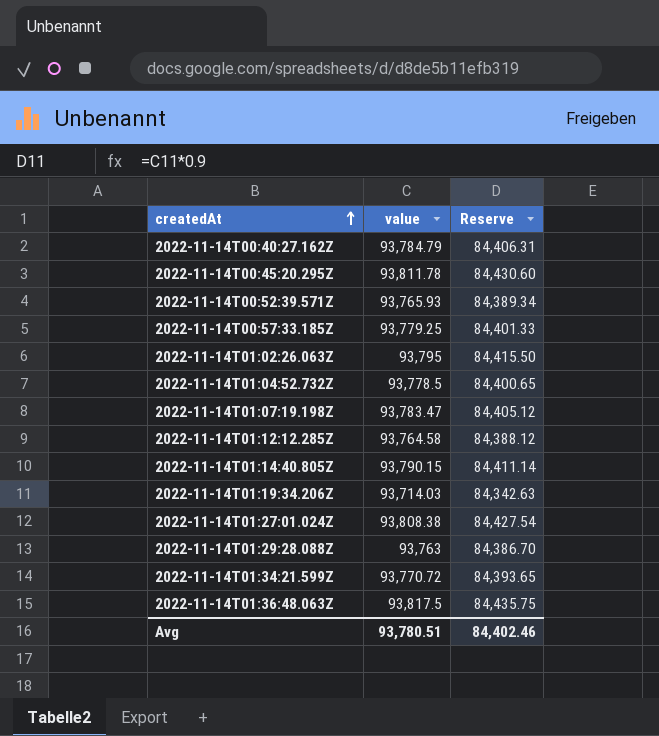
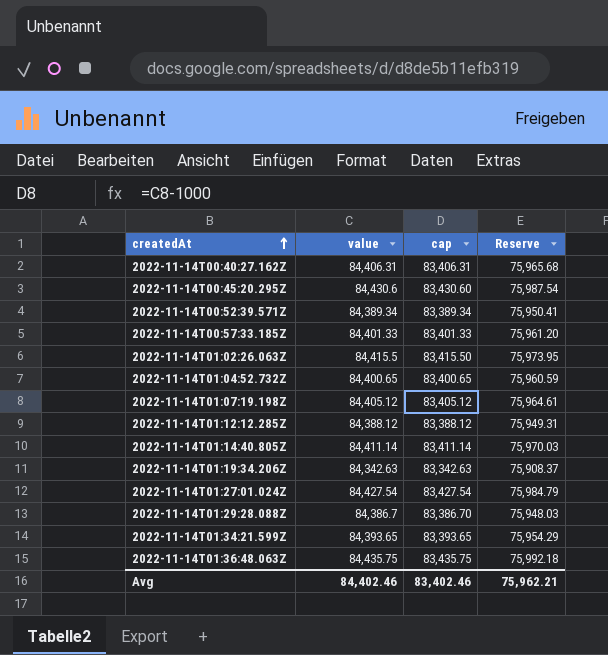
column cap | formula: none -> [value] - 1000
2022-11-14T00:40:27.162Z | value: 93,784.79 -> 84,406.31
2022-11-14T00:40:27.162Z | Reserve: 84,406.31 -> 75,965.68
2022-11-14T00:45:20.295Z | value: 93,811.78 -> 84,430.6
2022-11-14T00:45:20.295Z | Reserve: 84,430.60 -> 75,987.54
2022-11-14T00:52:39.571Z | value: 93,765.93 -> 84,389.34
2022-11-14T00:52:39.571Z | Reserve: 84,389.34 -> 75,950.41
2022-11-14T00:57:33.185Z | value: 93,779.25 -> 84,401.33
2022-11-14T00:57:33.185Z | Reserve: 84,401.33 -> 75,961.20
2022-11-14T01:02:26.063Z | value: 93,795 -> 84,415.5
2022-11-14T01:02:26.063Z | Reserve: 84,415.50 -> 75,973.95
2022-11-14T01:04:52.732Z | value: 93,778.5 -> 84,400.65
2022-11-14T01:04:52.732Z | Reserve: 84,400.65 -> 75,960.59
2022-11-14T01:07:19.198Z | value: 93,783.47 -> 84,405.12
2022-11-14T01:07:19.198Z | Reserve: 84,405.12 -> 75,964.61
2022-11-14T01:12:12.285Z | value: 93,764.58 -> 84,388.12
2022-11-14T01:12:12.285Z | Reserve: 84,388.12 -> 75,949.31
2022-11-14T01:14:40.805Z | value: 93,790.15 -> 84,411.14
2022-11-14T01:14:40.805Z | Reserve: 84,411.14 -> 75,970.03
2022-11-14T01:19:34.206Z | value: 93,714.03 -> 84,342.63
2022-11-14T01:19:34.206Z | Reserve: 84,342.63 -> 75,908.37
2022-11-14T01:27:01.024Z | value: 93,808.38 -> 84,427.54
2022-11-14T01:27:01.024Z | Reserve: 84,427.54 -> 75,984.79
2022-11-14T01:29:28.088Z | value: 93,763 -> 84,386.7
2022-11-14T01:29:28.088Z | Reserve: 84,386.70 -> 75,948.03
2022-11-14T01:34:21.599Z | value: 93,770.72 -> 84,393.65
2022-11-14T01:34:21.599Z | Reserve: 84,393.65 -> 75,954.29
2022-11-14T01:36:48.063Z | value: 93,817.5 -> 84,435.75
2022-11-14T01:36:48.063Z | Reserve: 84,435.75 -> 75,992.18
Avg | value: 93,780.51 -> 84,402.46
Avg | Reserve: 84,402.46 -> 75,962.21

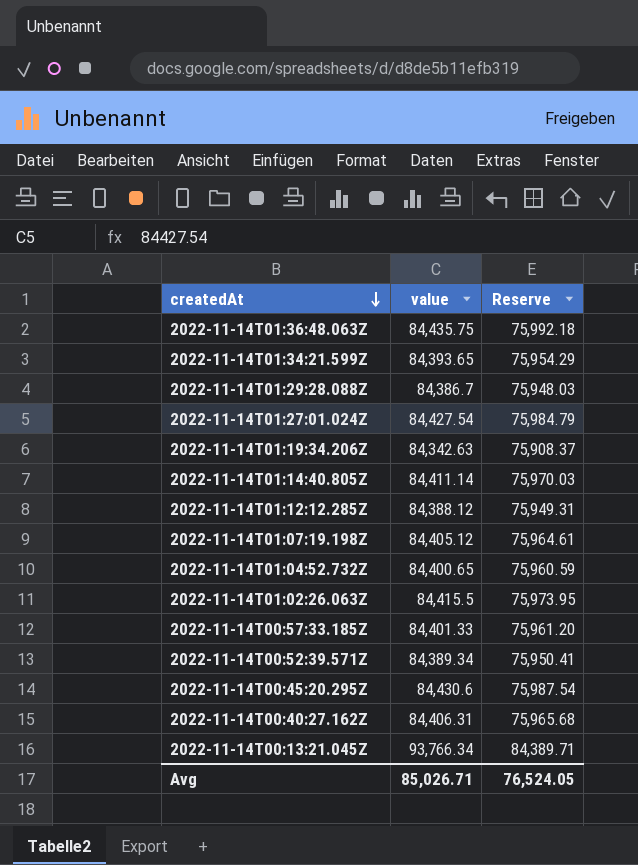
row order: createdAt ascending -> createdAt descending
column cap | formula: [value] - 1000 -> none
row 2022-11-14T00:13:21.045Z: none -> 93,766.34 | 84,389.71
Avg | value: 84,402.46 -> 85,026.71
Avg | Reserve: 75,962.21 -> 76,524.05

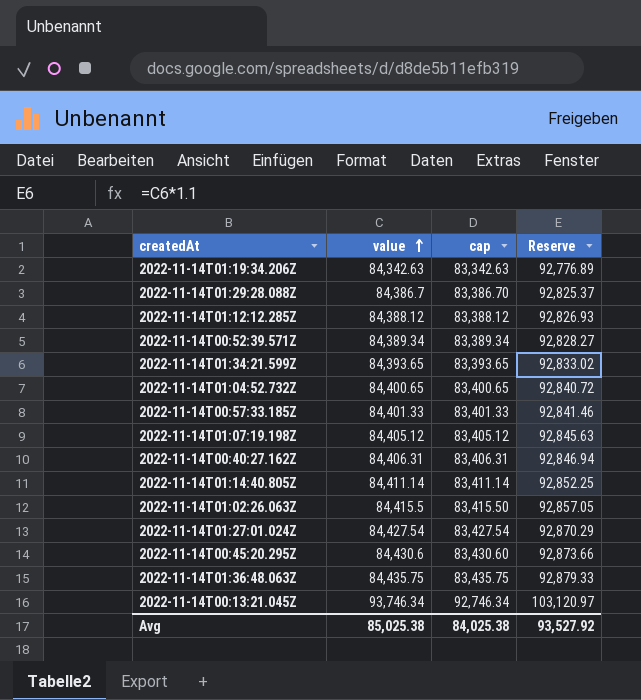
row order: createdAt descending -> value ascending
column cap | formula: none -> [value] - 1000
column Reserve | formula: [value] * 0.9 -> [value] * 1.1
2022-11-14T00:13:21.045Z | value: 93,766.34 -> 93,746.34
Avg | value: 85,026.71 -> 85,025.38
Avg | Reserve: 76,524.05 -> 93,527.92

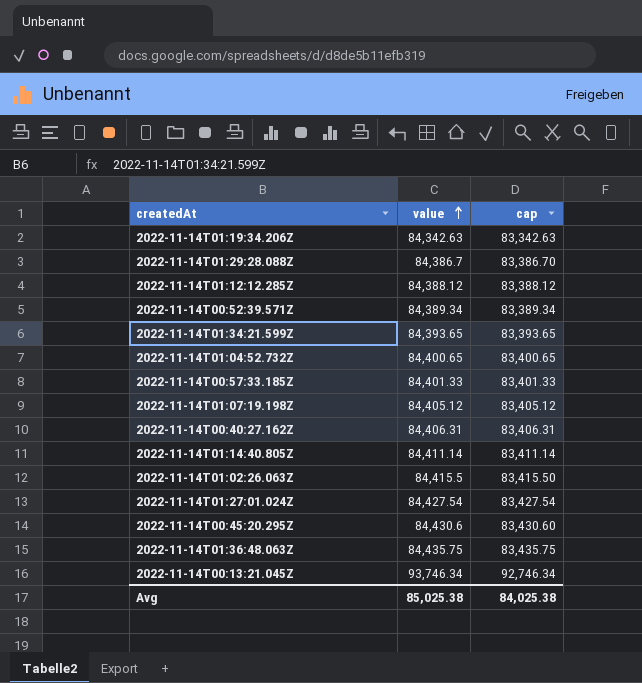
column Reserve | formula: [value] * 1.1 -> none

